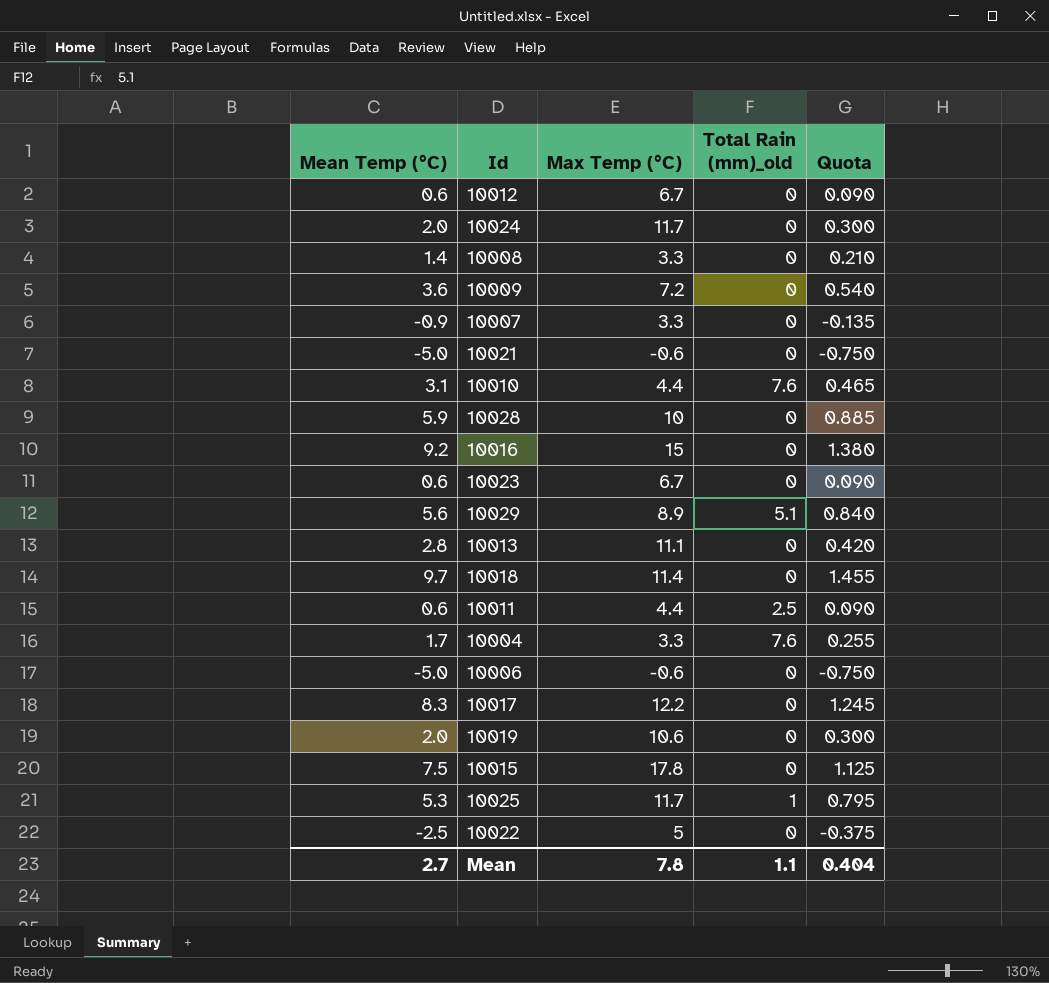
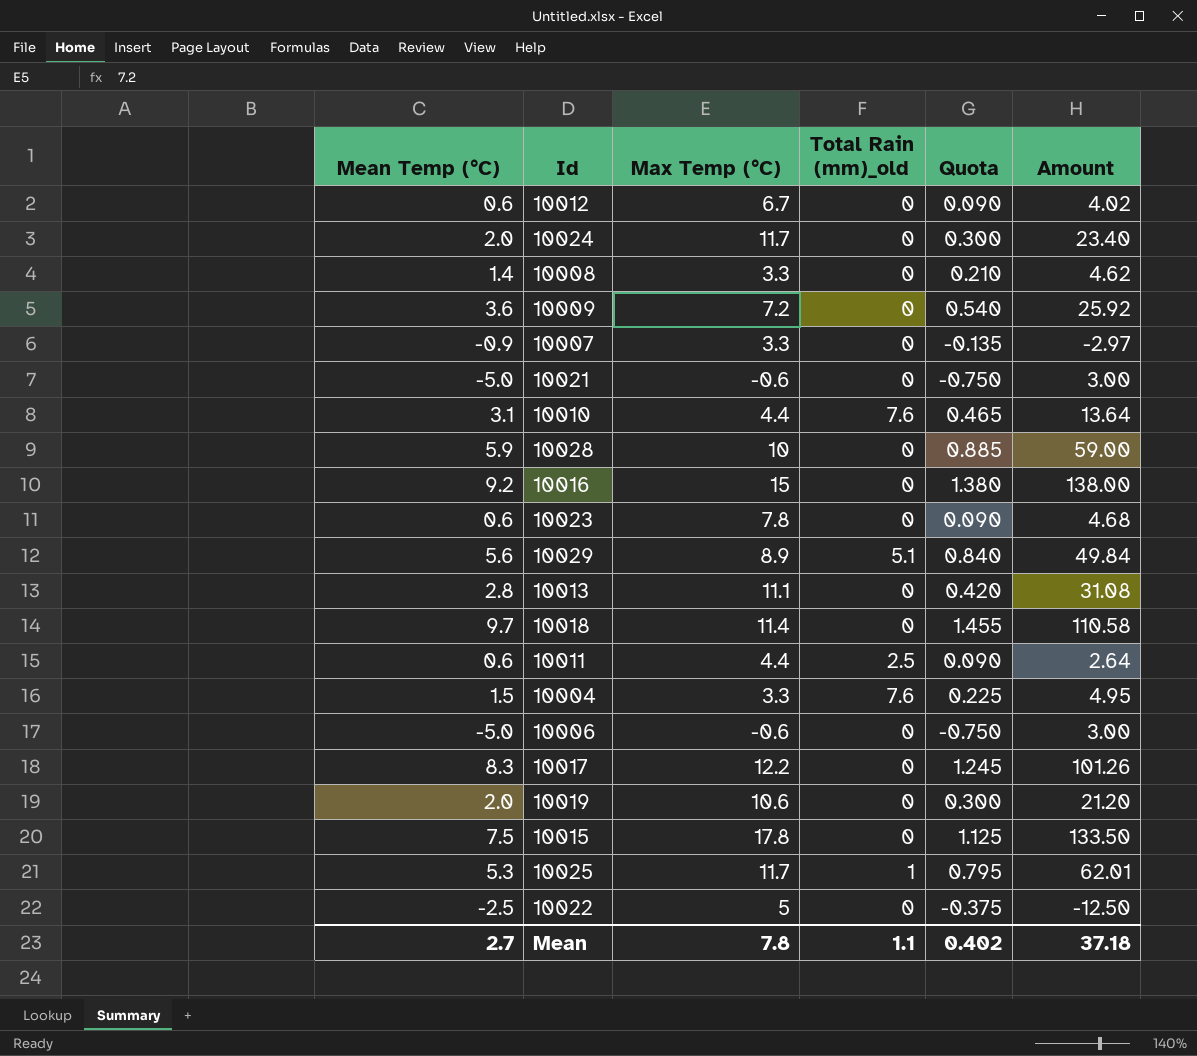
column Amount | formula: none -> [Mean Temp (°C)] * [Max Temp (°C)]
10023 | Max Temp (°C): 6.7 -> 7.8
10004 | Mean Temp (°C): 1.7 -> 1.5
10004 | Quota: 0.255 -> 0.225
Mean | Quota: 0.404 -> 0.402

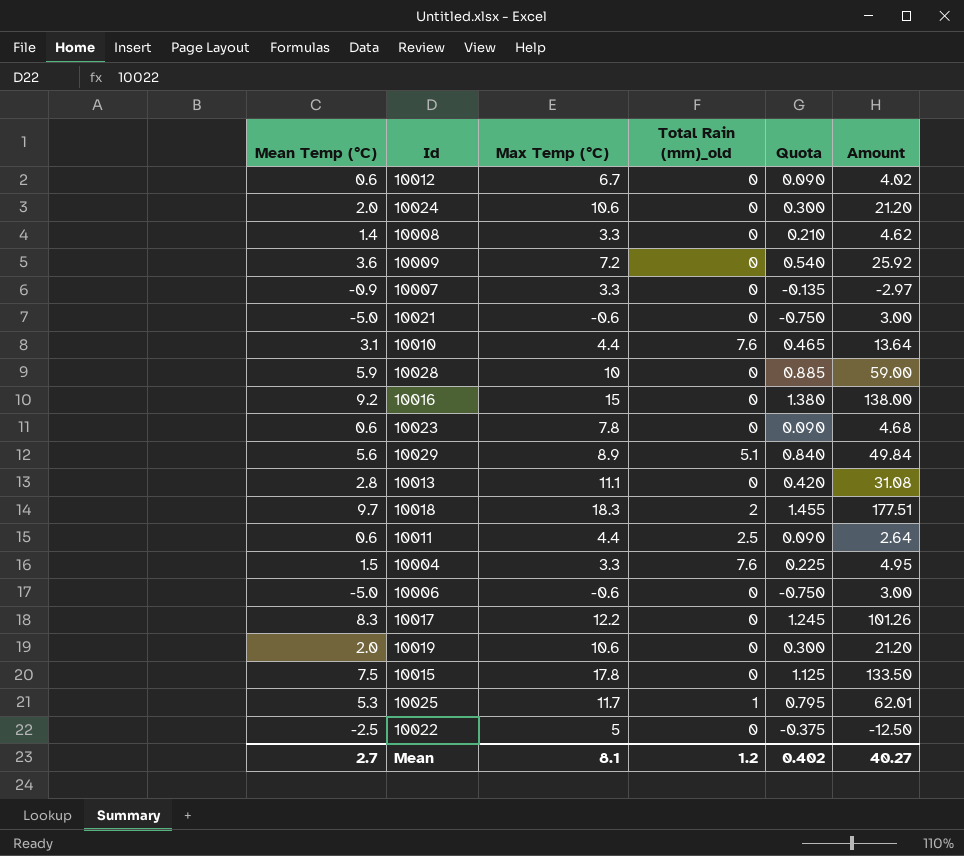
10024 | Max Temp (°C): 11.7 -> 10.6
10024 | Amount: 23.40 -> 21.20
10018 | Max Temp (°C): 11.4 -> 18.3
10018 | Total Rain (mm)_old: 0 -> 2
10018 | Amount: 110.58 -> 177.51
Mean | Max Temp (°C): 7.8 -> 8.1
Mean | Total Rain (mm)_old: 1.1 -> 1.2
Mean | Amount: 37.18 -> 40.27

